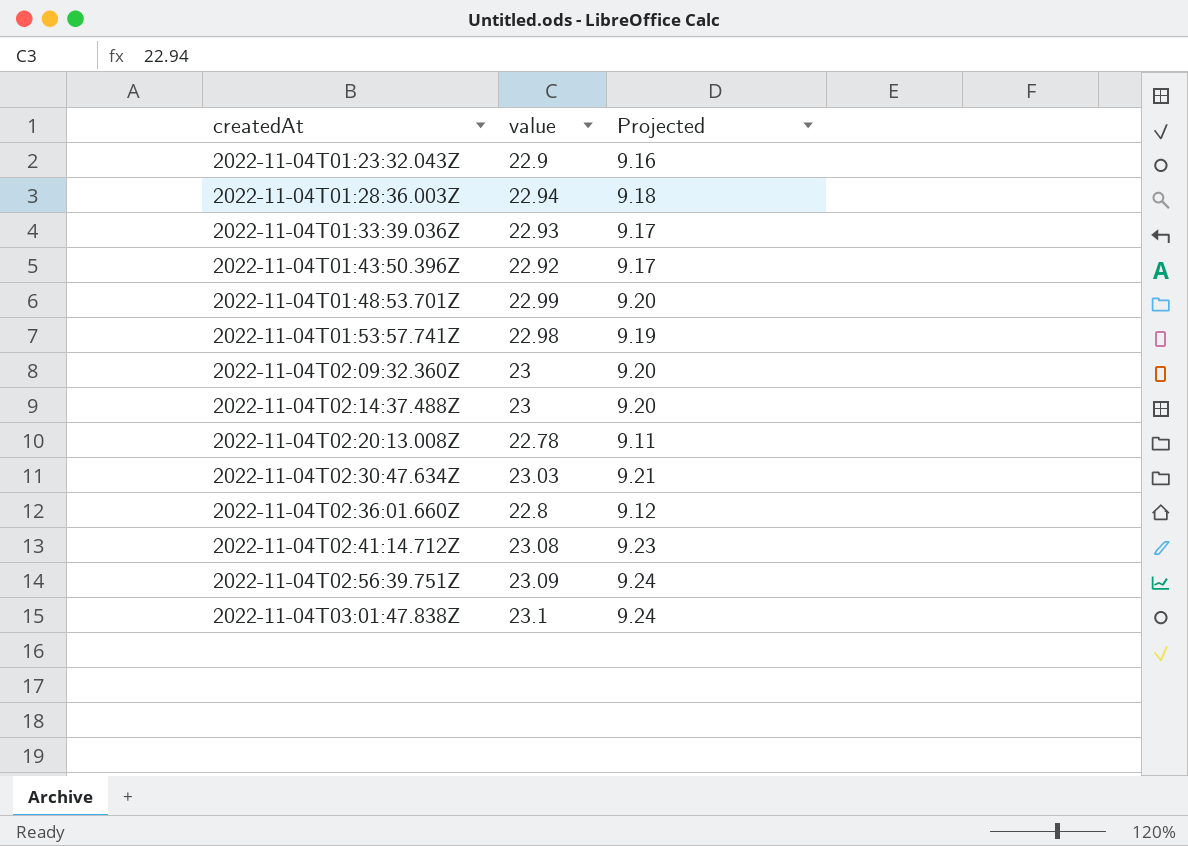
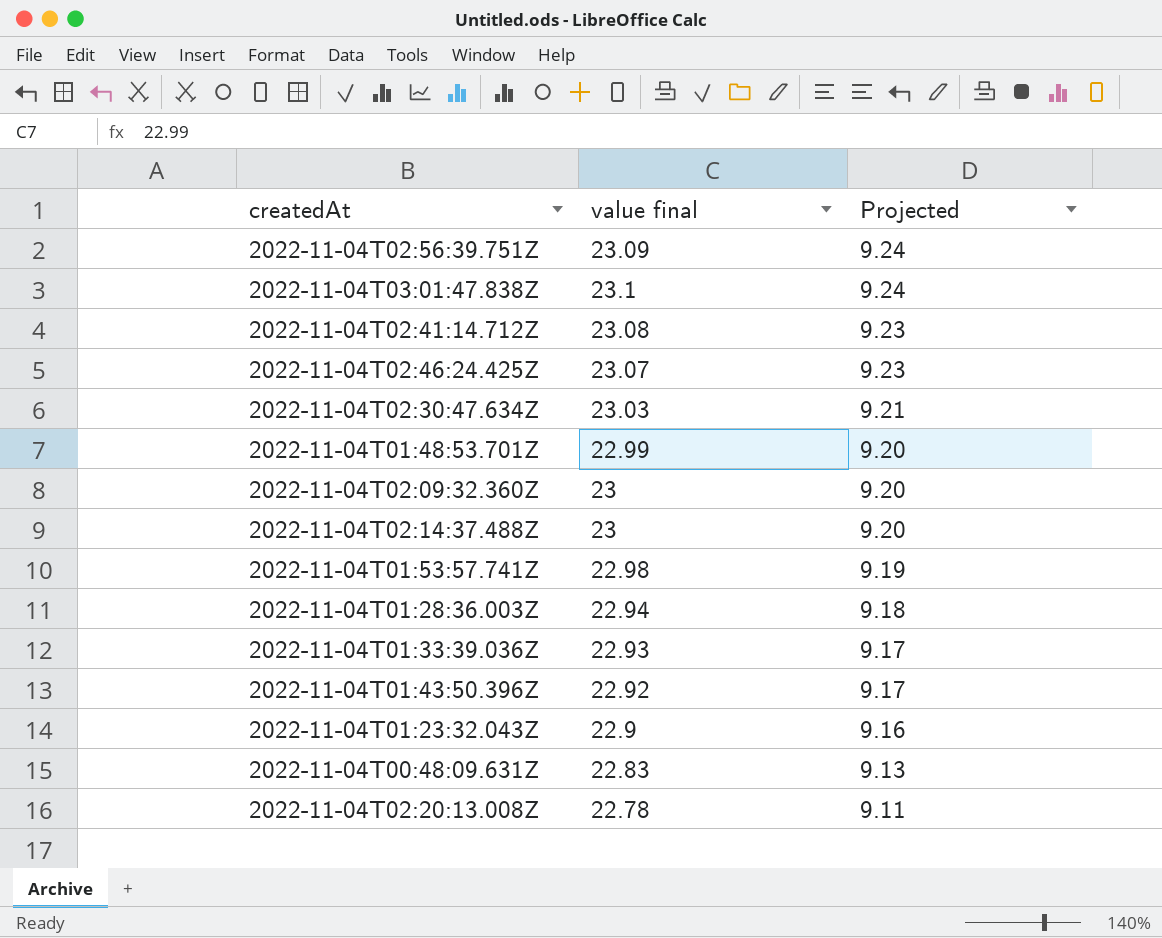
row order: createdAt ascending -> Projected descending
column name: value -> value final
row 2022-11-04T02:36:01.660Z: 22.8 | 9.12 -> none
row 2022-11-04T02:46:24.425Z: none -> 23.07 | 9.23
row 2022-11-04T00:48:09.631Z: none -> 22.83 | 9.13

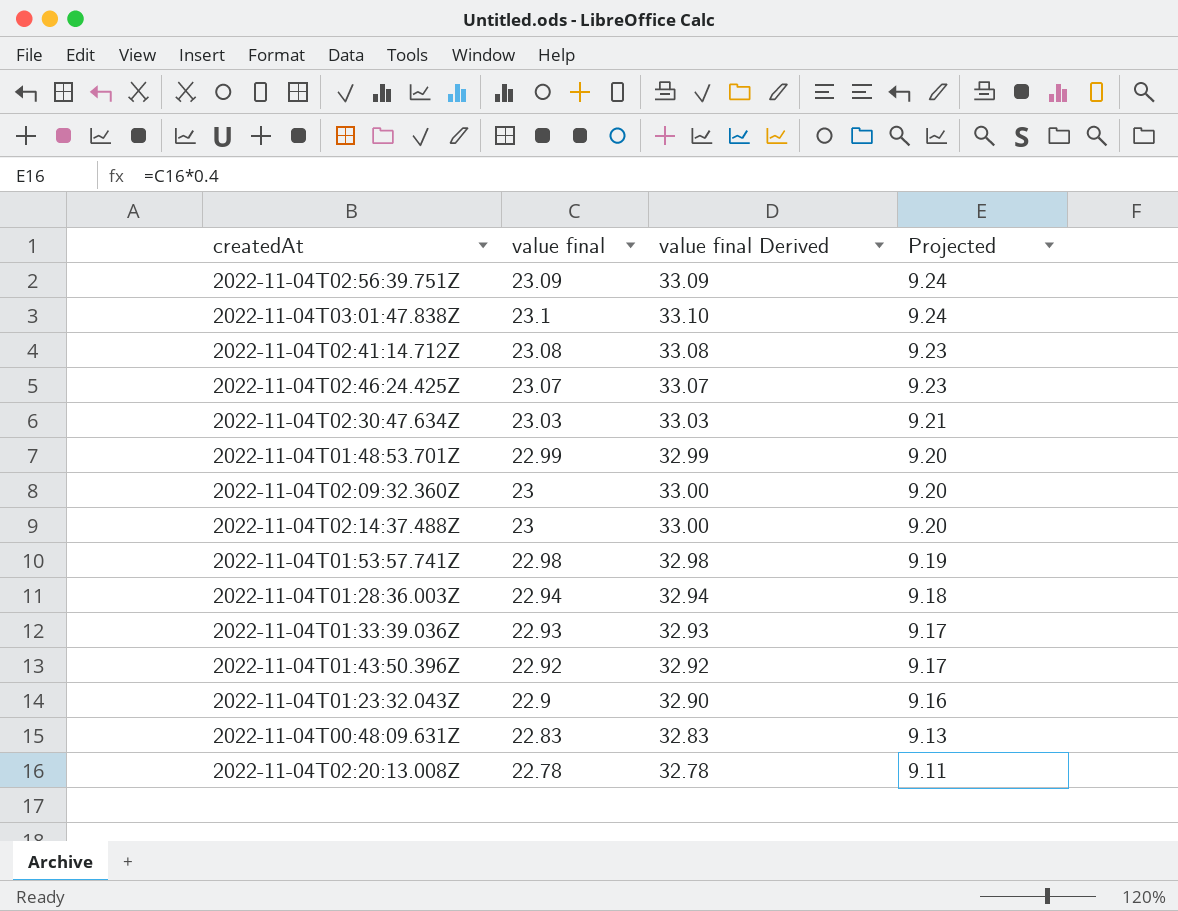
column value final Derived | formula: none -> [value final] + 10

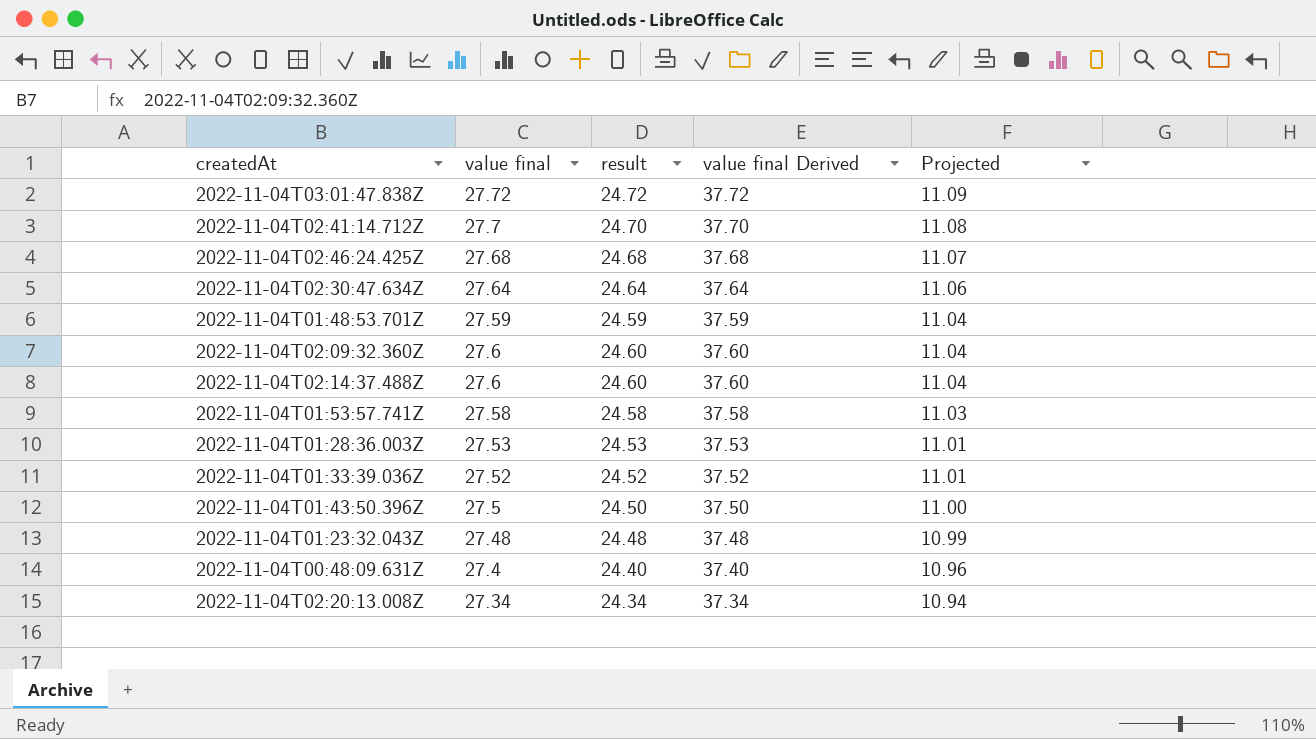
column result | formula: none -> [value final] - 3
row 2022-11-04T02:56:39.751Z: 23.09 | 33.09 | 9.24 -> none
2022-11-04T03:01:47.838Z | value final: 23.1 -> 27.72
2022-11-04T03:01:47.838Z | value final Derived: 33.10 -> 37.72
2022-11-04T03:01:47.838Z | Projected: 9.24 -> 11.09
2022-11-04T02:41:14.712Z | value final: 23.08 -> 27.7
2022-11-04T02:41:14.712Z | value final Derived: 33.08 -> 37.70
2022-11-04T02:41:14.712Z | Projected: 9.23 -> 11.08
2022-11-04T02:46:24.425Z | value final: 23.07 -> 27.68
2022-11-04T02:46:24.425Z | value final Derived: 33.07 -> 37.68
2022-11-04T02:46:24.425Z | Projected: 9.23 -> 11.07
2022-11-04T02:30:47.634Z | value final: 23.03 -> 27.64
2022-11-04T02:30:47.634Z | value final Derived: 33.03 -> 37.64
2022-11-04T02:30:47.634Z | Projected: 9.21 -> 11.06
2022-11-04T01:48:53.701Z | value final: 22.99 -> 27.59
2022-11-04T01:48:53.701Z | value final Derived: 32.99 -> 37.59
2022-11-04T01:48:53.701Z | Projected: 9.20 -> 11.04
2022-11-04T02:09:32.360Z | value final: 23 -> 27.6
2022-11-04T02:09:32.360Z | value final Derived: 33.00 -> 37.60
2022-11-04T02:09:32.360Z | Projected: 9.20 -> 11.04
2022-11-04T02:14:37.488Z | value final: 23 -> 27.6
2022-11-04T02:14:37.488Z | value final Derived: 33.00 -> 37.60
2022-11-04T02:14:37.488Z | Projected: 9.20 -> 11.04
2022-11-04T01:53:57.741Z | value final: 22.98 -> 27.58
2022-11-04T01:53:57.741Z | value final Derived: 32.98 -> 37.58
2022-11-04T01:53:57.741Z | Projected: 9.19 -> 11.03
2022-11-04T01:28:36.003Z | value final: 22.94 -> 27.53
2022-11-04T01:28:36.003Z | value final Derived: 32.94 -> 37.53
2022-11-04T01:28:36.003Z | Projected: 9.18 -> 11.01
2022-11-04T01:33:39.036Z | value final: 22.93 -> 27.52
2022-11-04T01:33:39.036Z | value final Derived: 32.93 -> 37.52
2022-11-04T01:33:39.036Z | Projected: 9.17 -> 11.01
2022-11-04T01:43:50.396Z | value final: 22.92 -> 27.5
2022-11-04T01:43:50.396Z | value final Derived: 32.92 -> 37.50
2022-11-04T01:43:50.396Z | Projected: 9.17 -> 11.00
2022-11-04T01:23:32.043Z | value final: 22.9 -> 27.48
2022-11-04T01:23:32.043Z | value final Derived: 32.90 -> 37.48
2022-11-04T01:23:32.043Z | Projected: 9.16 -> 10.99
2022-11-04T00:48:09.631Z | value final: 22.83 -> 27.4
2022-11-04T00:48:09.631Z | value final Derived: 32.83 -> 37.40
2022-11-04T00:48:09.631Z | Projected: 9.13 -> 10.96
2022-11-04T02:20:13.008Z | value final: 22.78 -> 27.34
2022-11-04T02:20:13.008Z | value final Derived: 32.78 -> 37.34
2022-11-04T02:20:13.008Z | Projected: 9.11 -> 10.94

